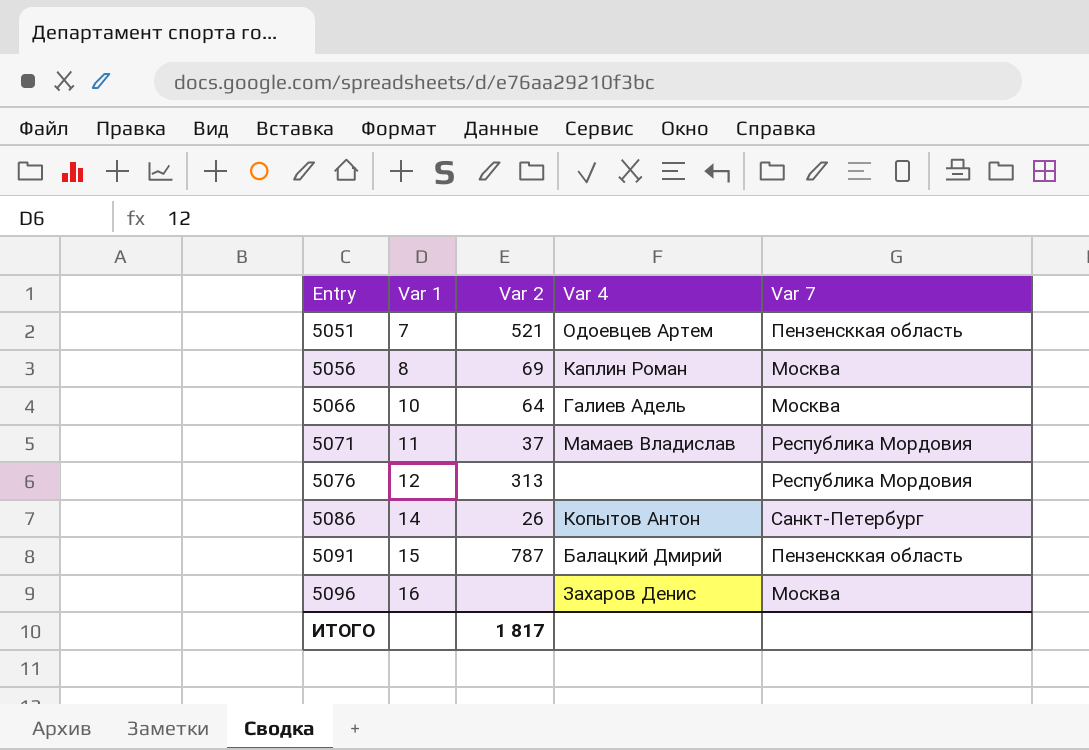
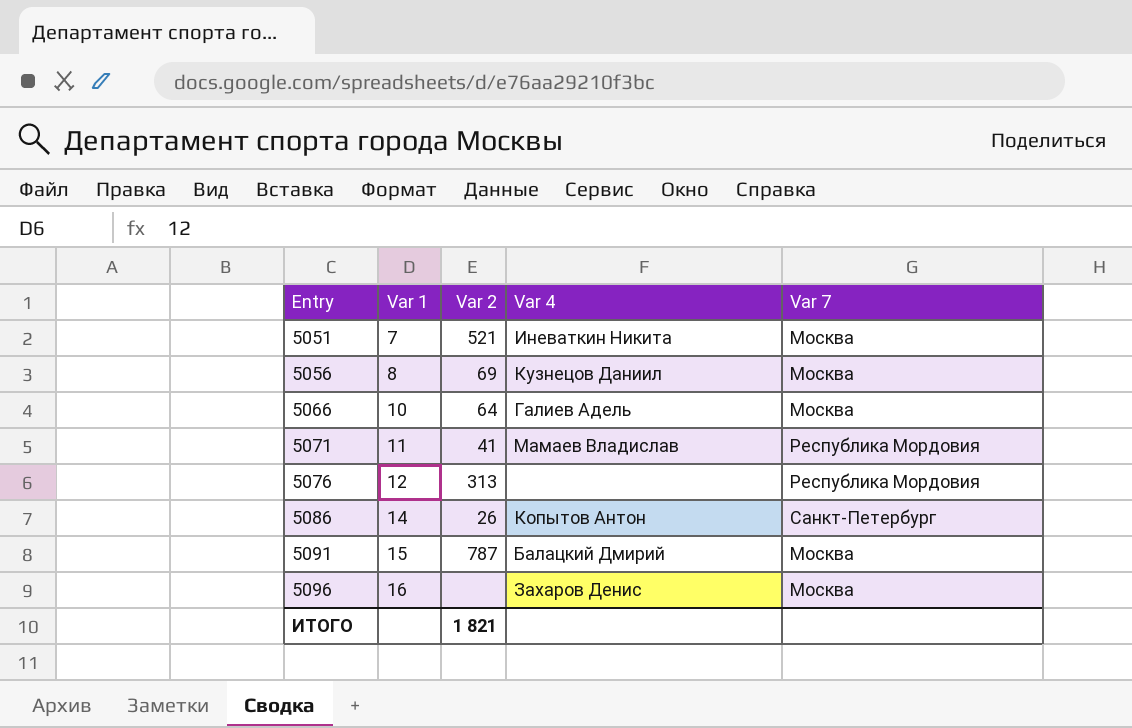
5051 | Var 4: Одоевцев Артем -> Иневаткин Никита
5051 | Var 7: Пензенсккая область -> Москва
5056 | Var 4: Каплин Роман -> Кузнецов Даниил
5071 | Var 2: 37 -> 41
5091 | Var 7: Пензенсккая область -> Москва
ИТОГО | Var 2: 1 817 -> 1 821

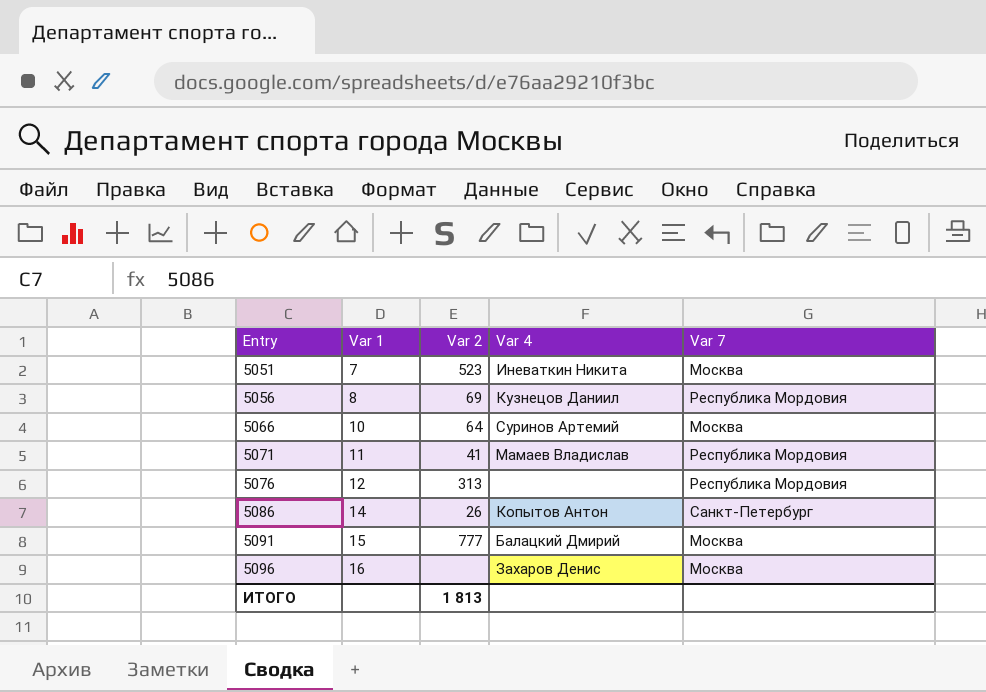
5051 | Var 2: 521 -> 523
5056 | Var 7: Москва -> Республика Мордовия
5066 | Var 4: Галиев Адель -> Суринов Артемий
5091 | Var 2: 787 -> 777
ИТОГО | Var 2: 1 821 -> 1 813

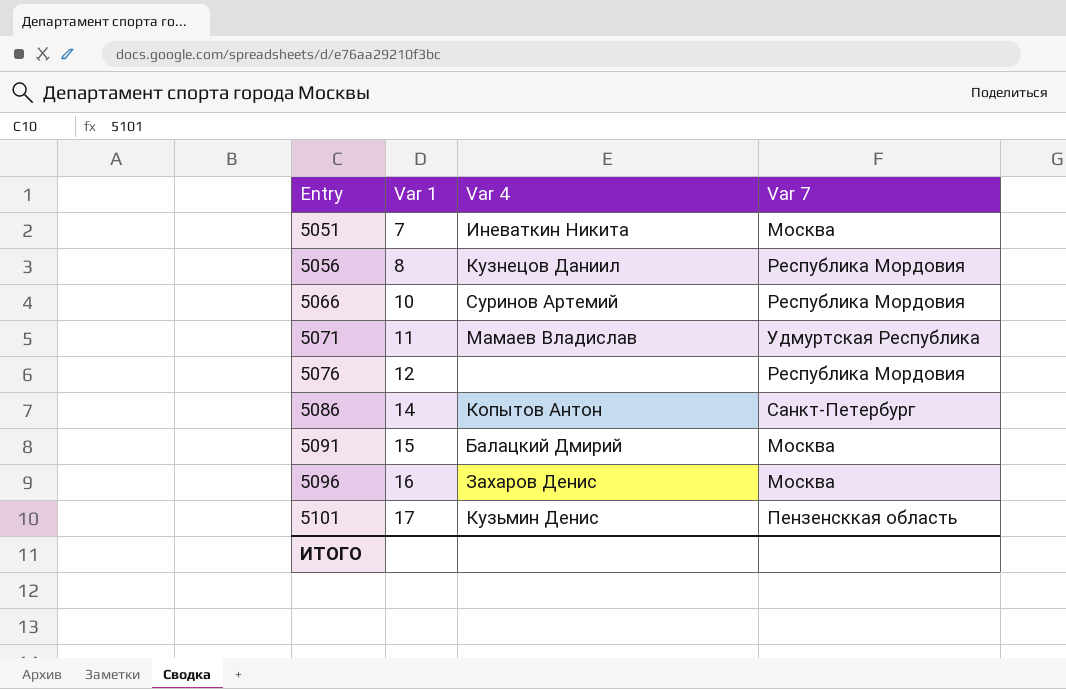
column Var 2 | position: 3 -> none
5066 | Var 7: Москва -> Республика Мордовия
5071 | Var 7: Республика Мордовия -> Удмуртская Республика
row 5101: none -> 17 | Кузьмин Денис | Пензенсккая область

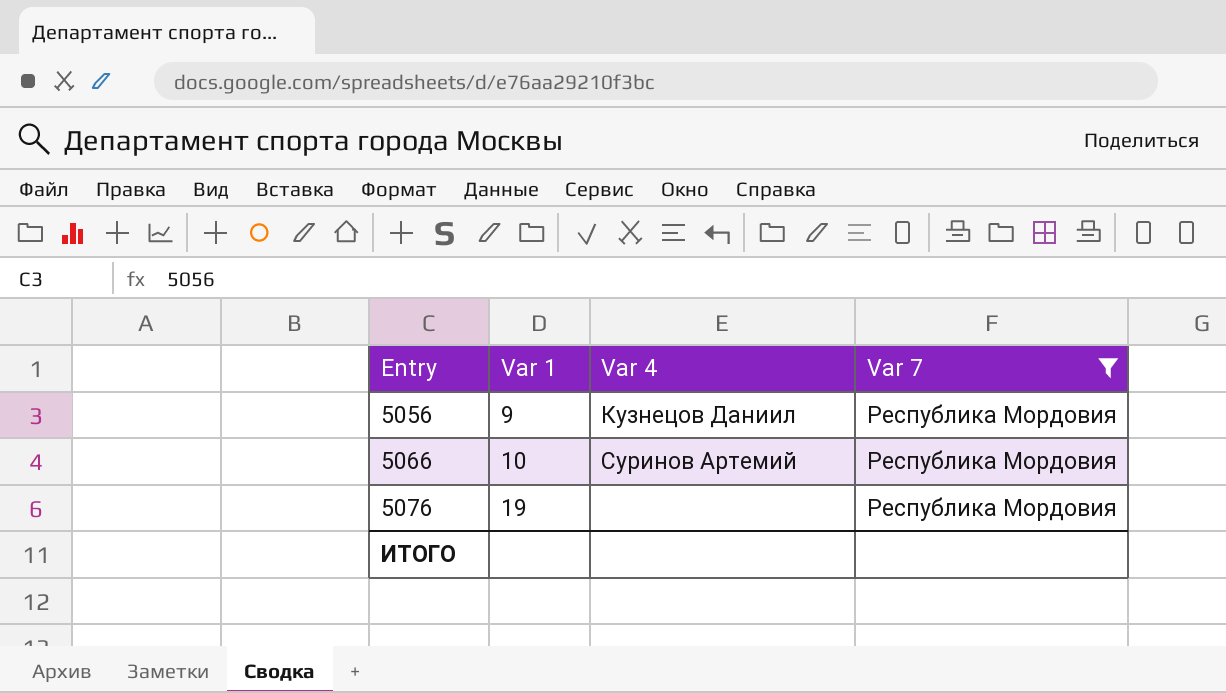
filter: none -> Var 7 = Республика Мордовия
5056 | Var 1: 8 -> 9
5076 | Var 1: 12 -> 19

